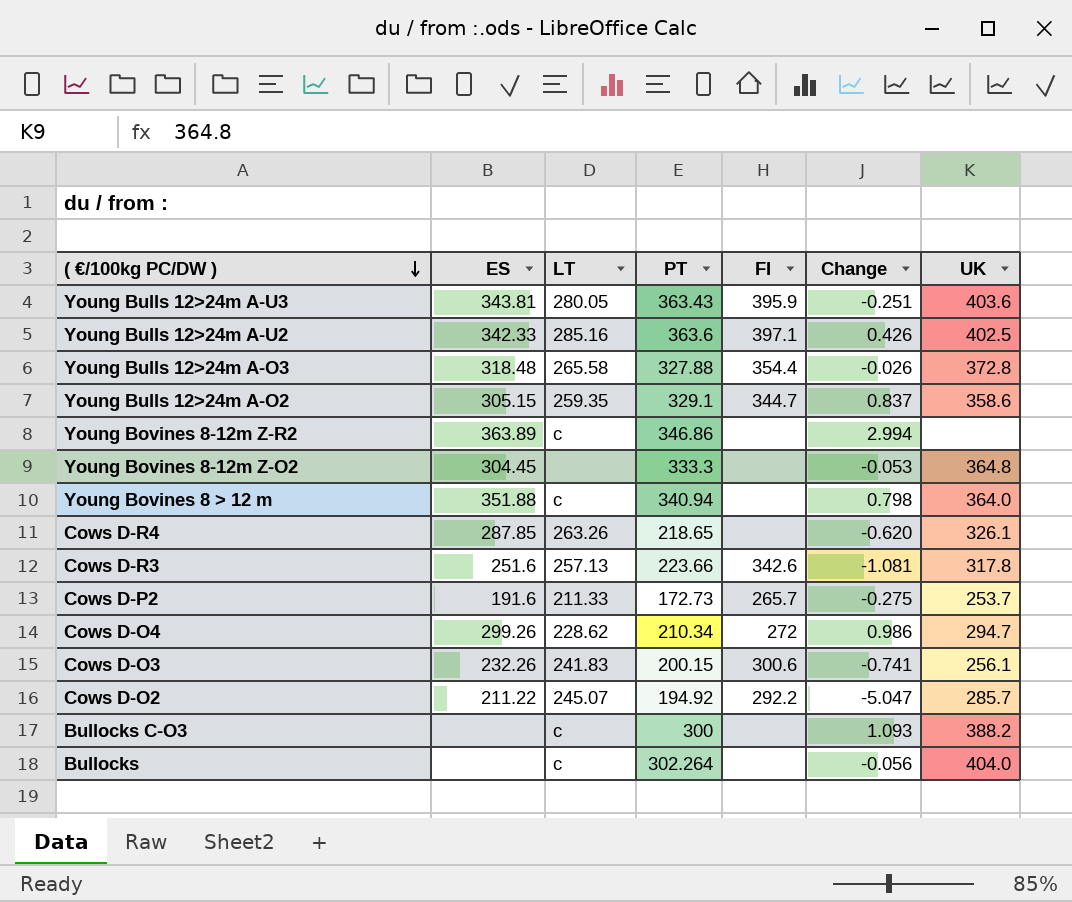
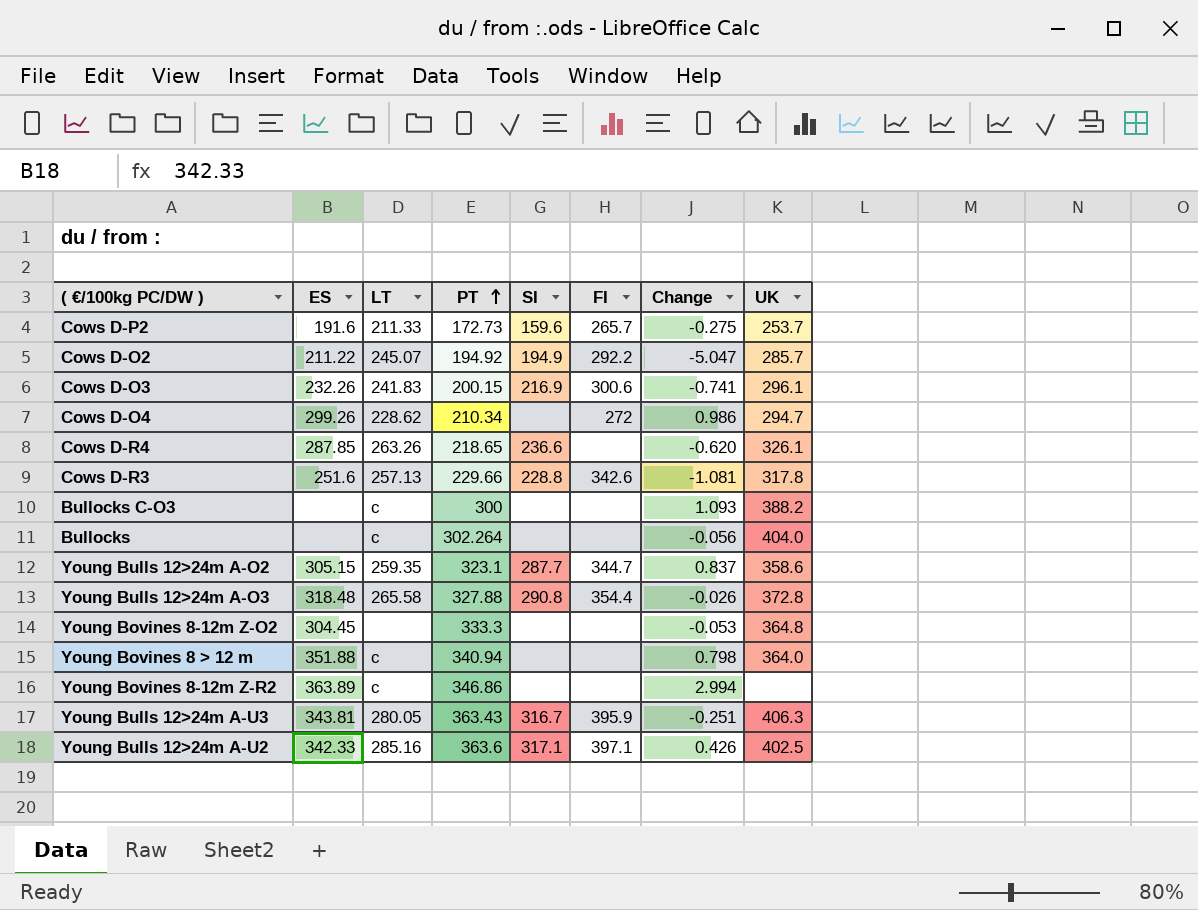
row order: ( €/100kg PC/DW ) descending -> PT ascending
column SI | position: none -> 5
Cows D-O3 | UK: 256.1 -> 296.1
Cows D-R3 | PT: 223.66 -> 229.66
Young Bulls 12>24m A-O2 | PT: 329.1 -> 323.1
Young Bulls 12>24m A-U3 | UK: 403.6 -> 406.3

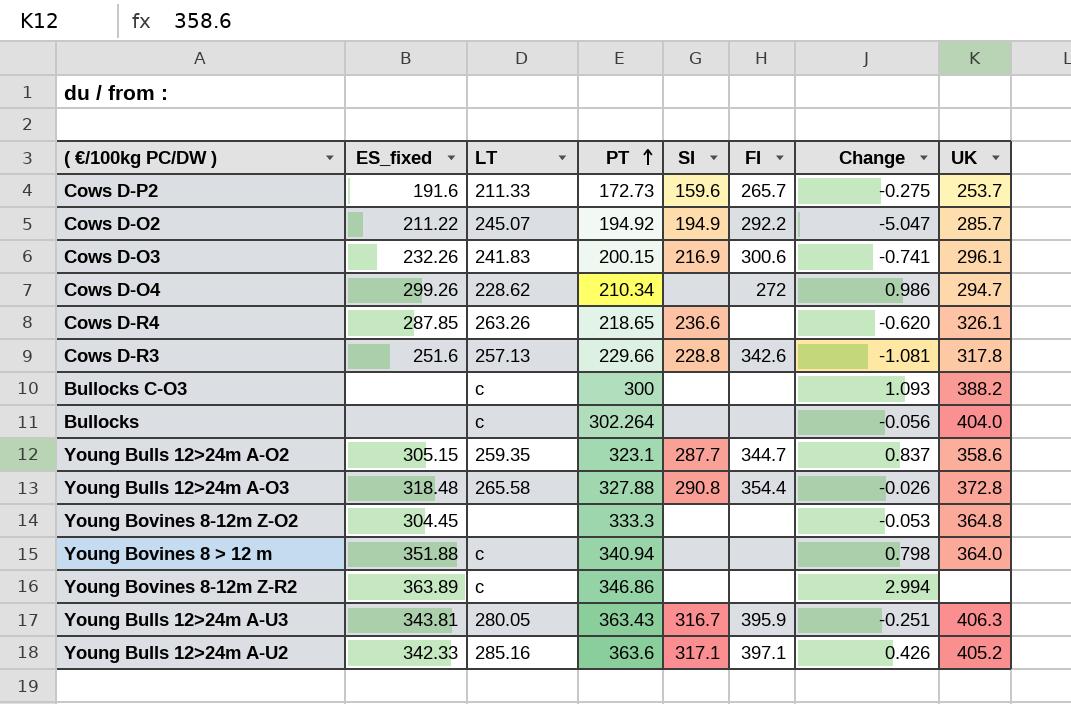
column name: ES -> ES_fixed
Young Bulls 12>24m A-U2 | UK: 402.5 -> 405.2

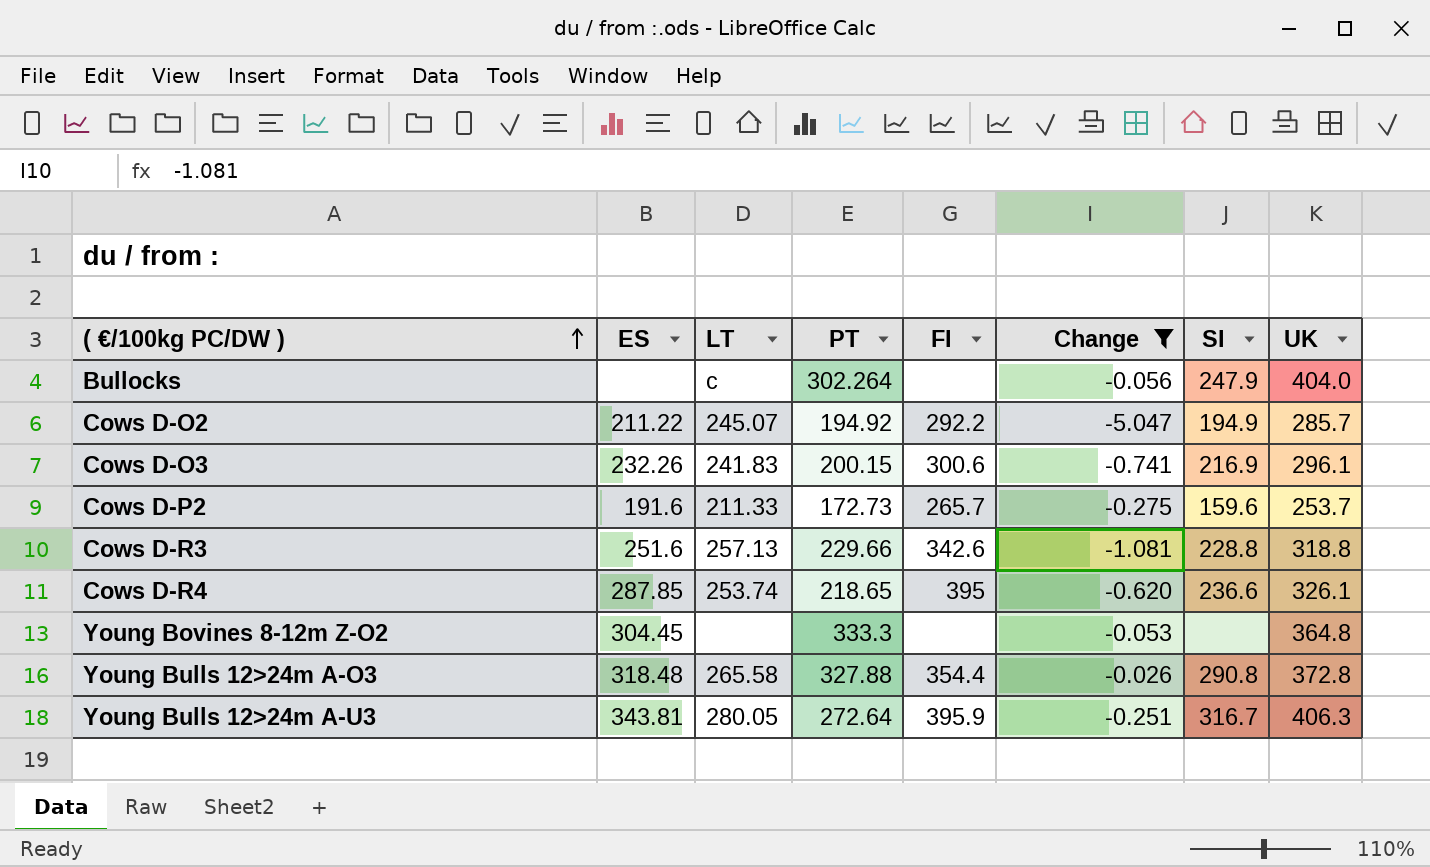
filter: none -> Change <= -0.026
row order: PT ascending -> ( €/100kg PC/DW ) ascending
column name: ES_fixed -> ES
column SI | position: 5 -> 7
Bullocks | SI: none -> 247.9
Cows D-R3 | UK: 317.8 -> 318.8
Cows D-R4 | LT: 263.26 -> 253.74
Cows D-R4 | FI: none -> 395
Young Bulls 12>24m A-U3 | PT: 363.43 -> 272.64

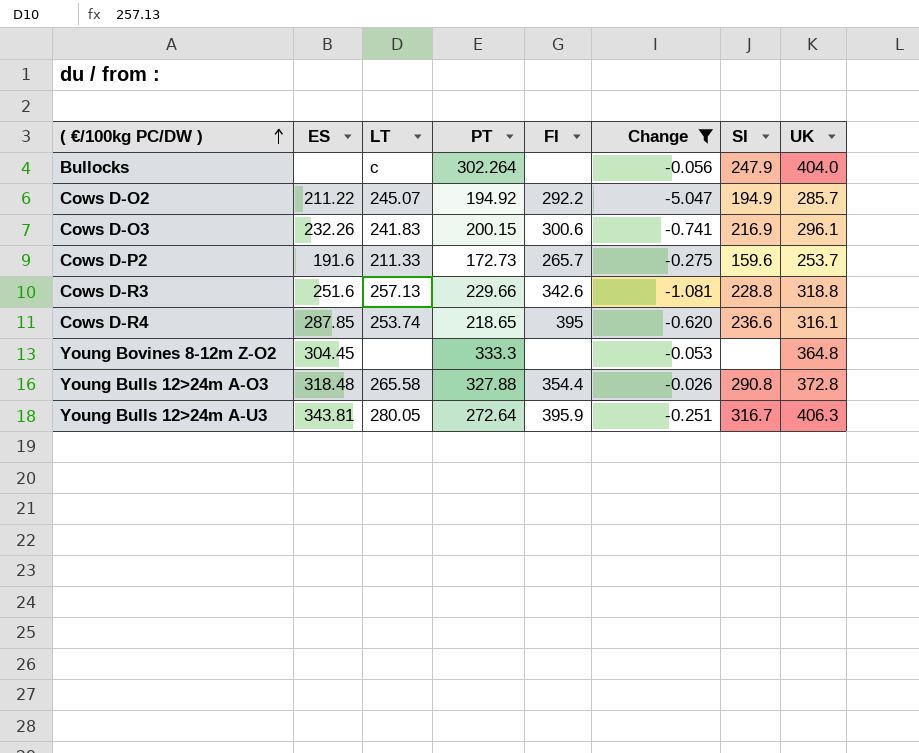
Cows D-R4 | UK: 326.1 -> 316.1

